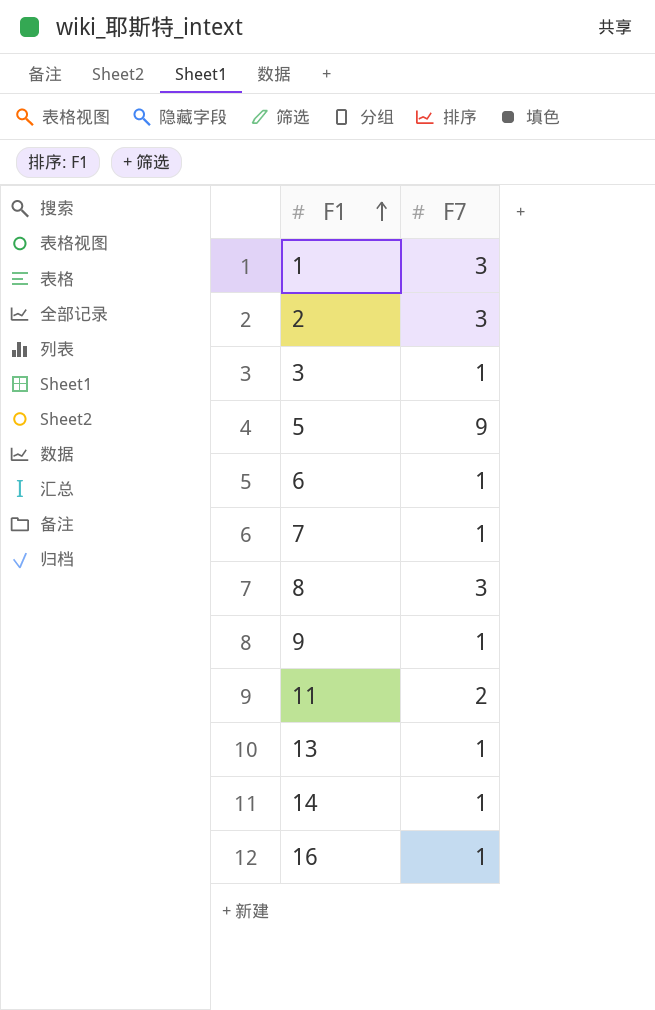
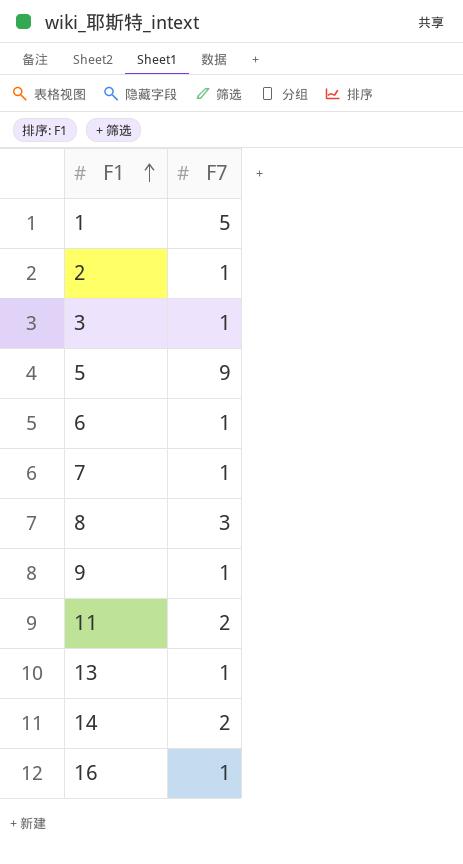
1 | F7: 3 -> 5
2 | F7: 3 -> 1
14 | F7: 1 -> 2

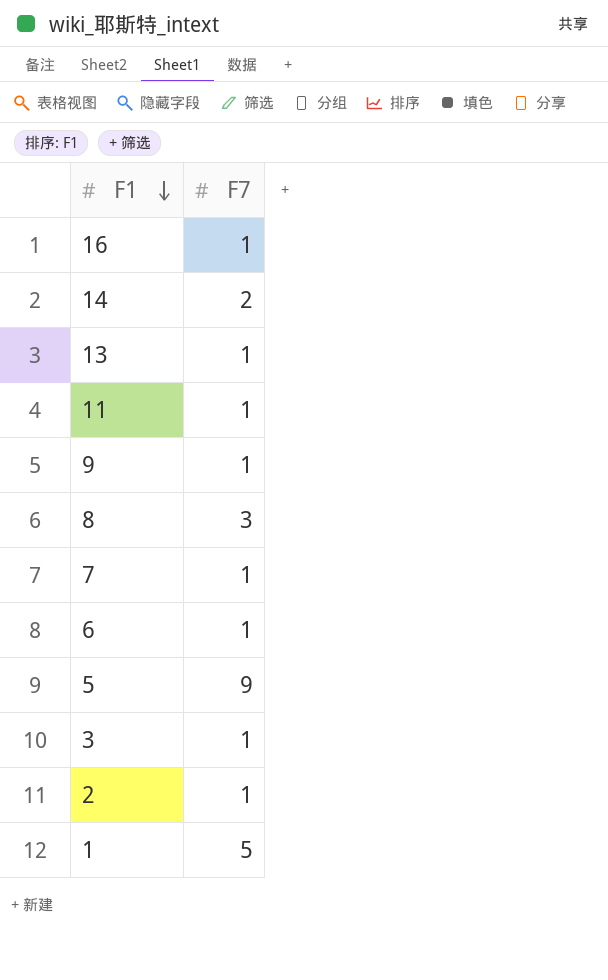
row order: F1 ascending -> F1 descending
11 | F7: 2 -> 1

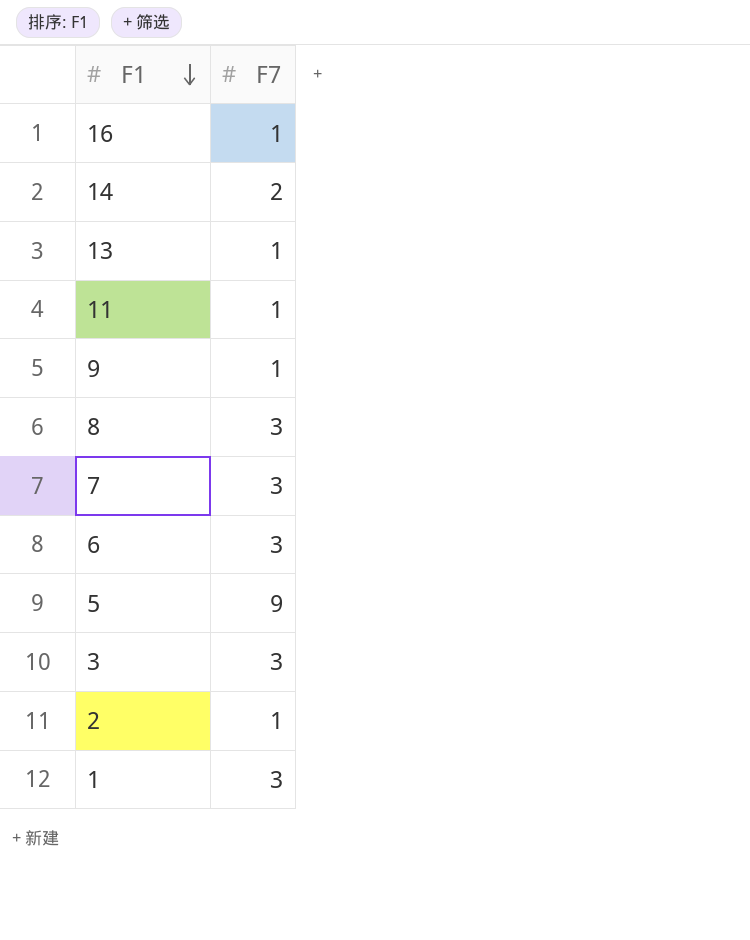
7 | F7: 1 -> 3
6 | F7: 1 -> 3
3 | F7: 1 -> 3
1 | F7: 5 -> 3

